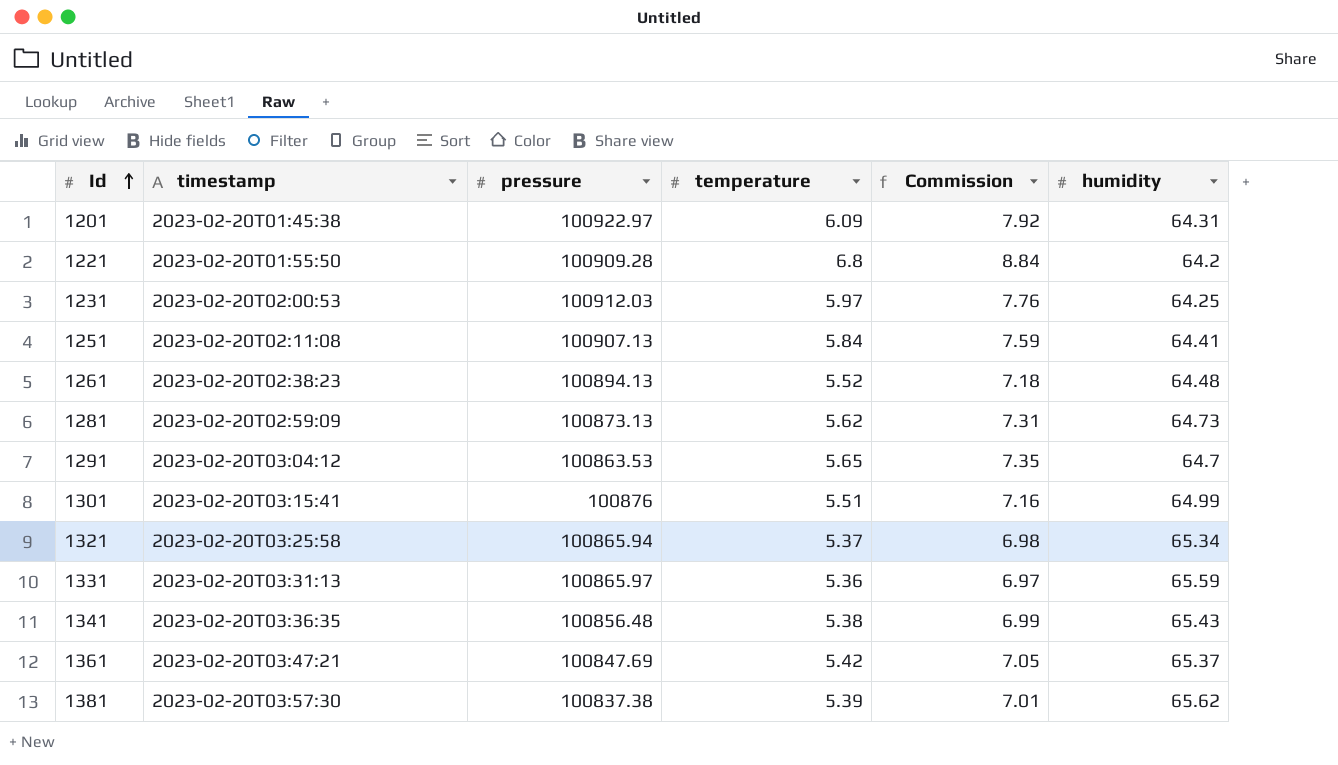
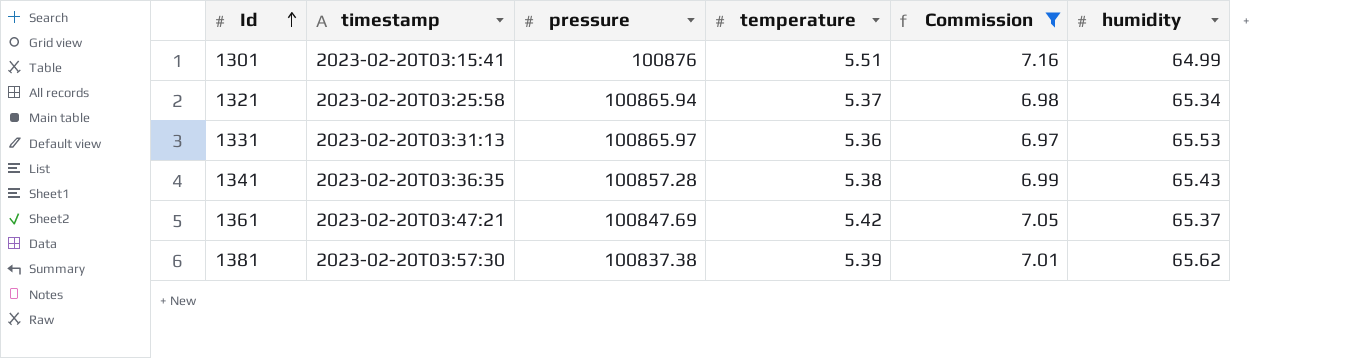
filter: none -> Commission <= 7.16
1331 | humidity: 65.59 -> 65.53
1341 | pressure: 100856.48 -> 100857.28

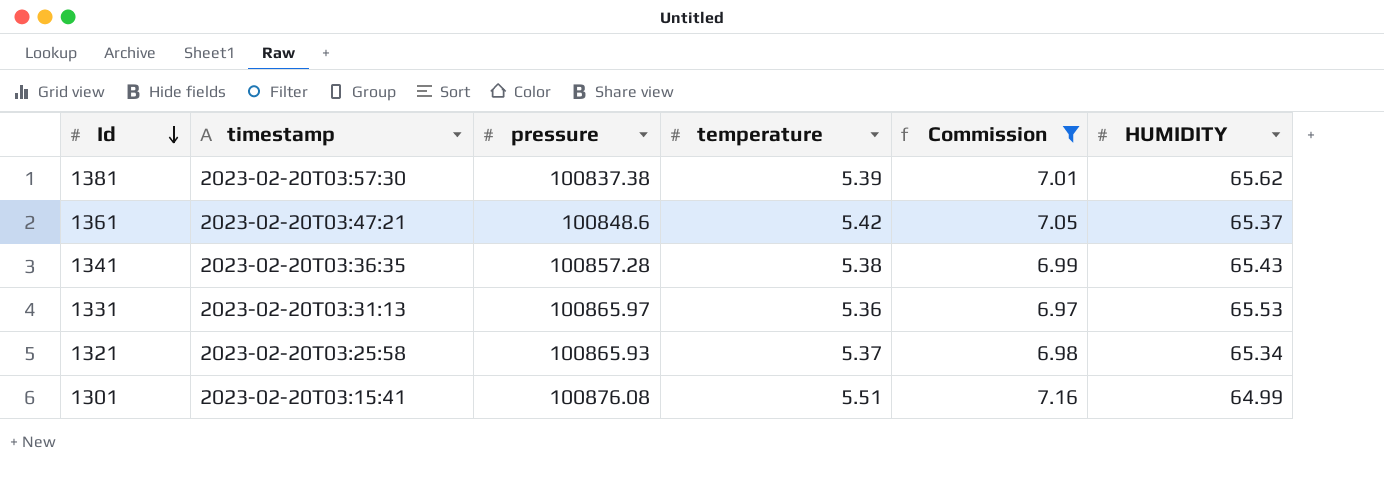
row order: Id ascending -> Id descending
column name: humidity -> HUMIDITY
1361 | pressure: 100847.69 -> 100848.6
1321 | pressure: 100865.94 -> 100865.93
1301 | pressure: 100876 -> 100876.08

